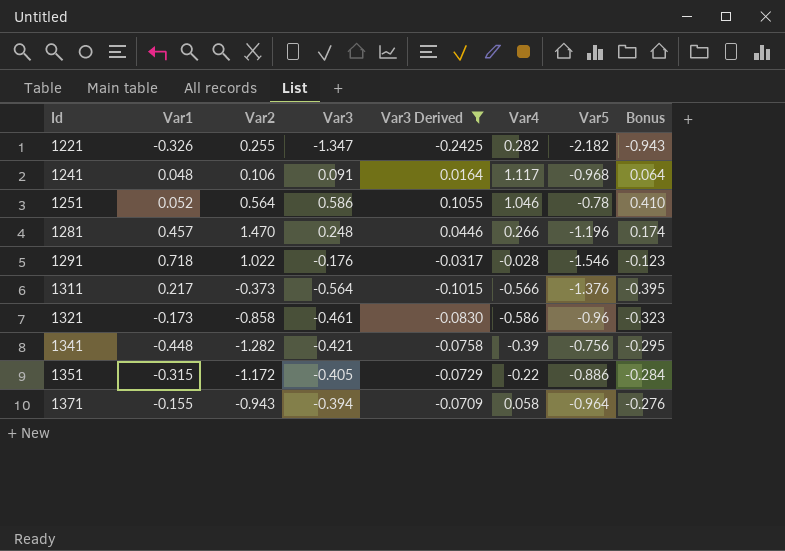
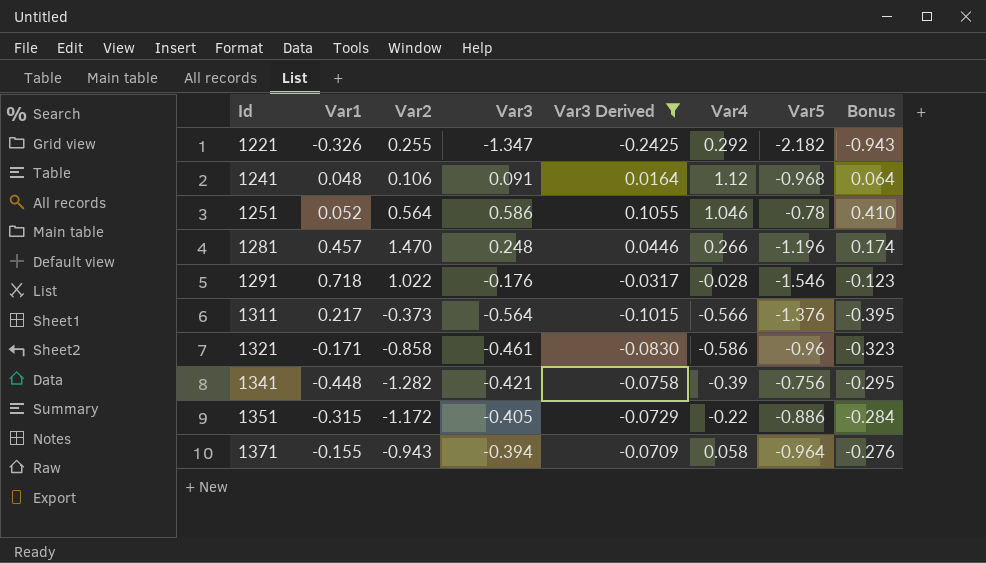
1221 | Var4: 0.282 -> 0.292
1241 | Var4: 1.117 -> 1.12
1321 | Var1: -0.173 -> -0.171

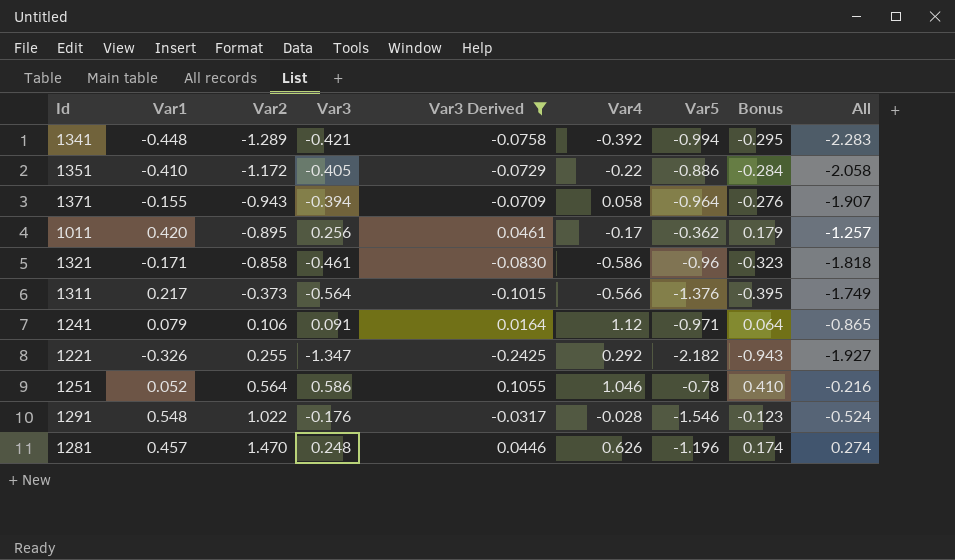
row order: Id ascending -> Var2 ascending
column All | formula: none -> [Var2] + [Var5]
1341 | Var2: -1.282 -> -1.289
1341 | Var4: -0.39 -> -0.392
1341 | Var5: -0.756 -> -0.994
1351 | Var1: -0.315 -> -0.410
row 1011: none -> 0.420 | -0.895 | 0.256 | 0.0461 | -0.17 | -0.362 | 0.179 | -1.257
1241 | Var1: 0.048 -> 0.079
1241 | Var5: -0.968 -> -0.971
1291 | Var1: 0.718 -> 0.548
1281 | Var4: 0.266 -> 0.626

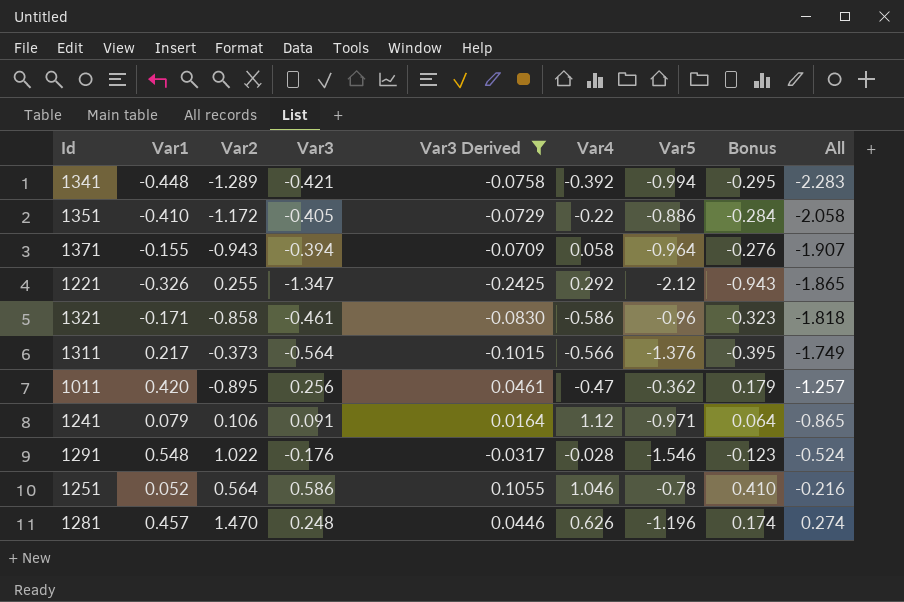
row order: Var2 ascending -> All ascending
1221 | Var5: -2.182 -> -2.12
1221 | All: -1.927 -> -1.865
1011 | Var4: -0.17 -> -0.47

